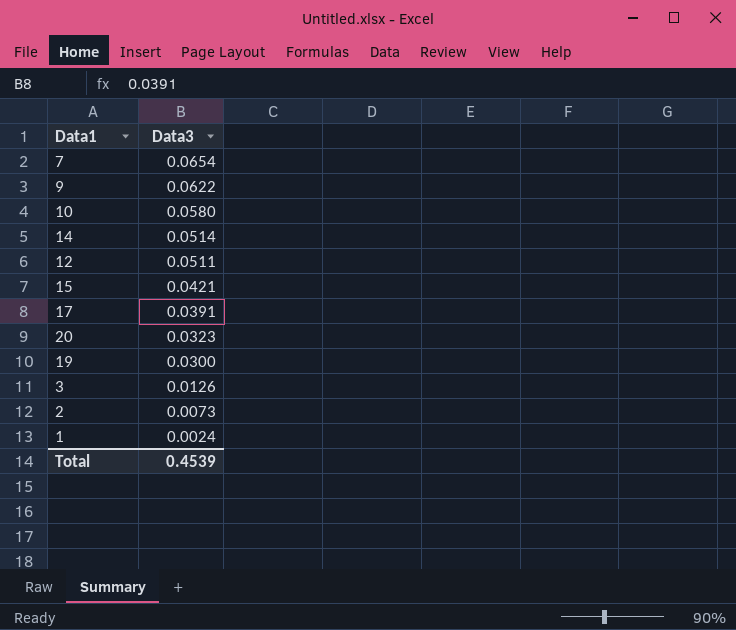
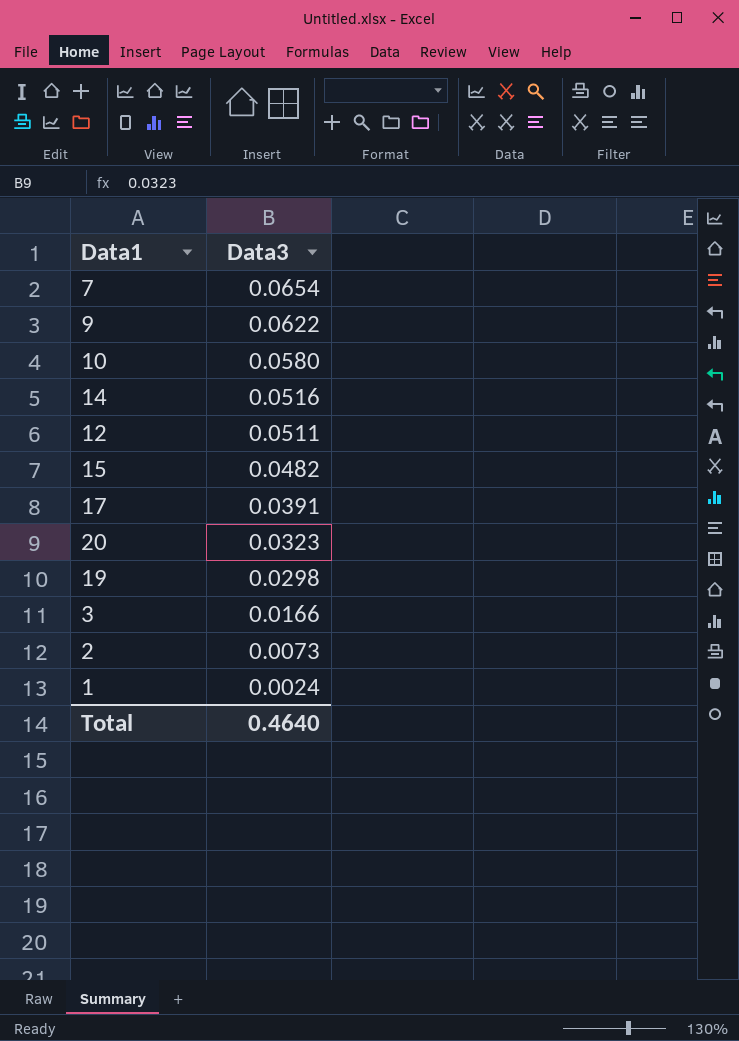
14 | Data3: 0.0514 -> 0.0516
15 | Data3: 0.0421 -> 0.0482
19 | Data3: 0.0300 -> 0.0298
3 | Data3: 0.0126 -> 0.0166
Total | Data3: 0.4539 -> 0.4640

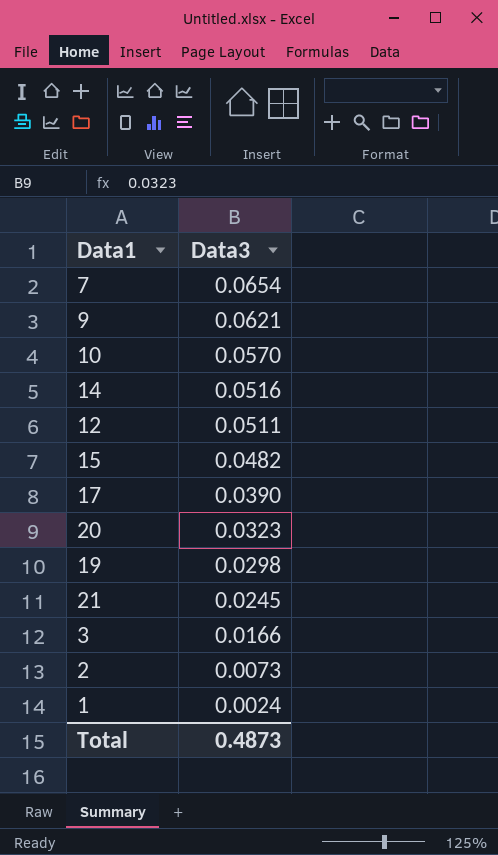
9 | Data3: 0.0622 -> 0.0621
10 | Data3: 0.0580 -> 0.0570
17 | Data3: 0.0391 -> 0.0390
row 21: none -> 0.0245
Total | Data3: 0.4640 -> 0.4873

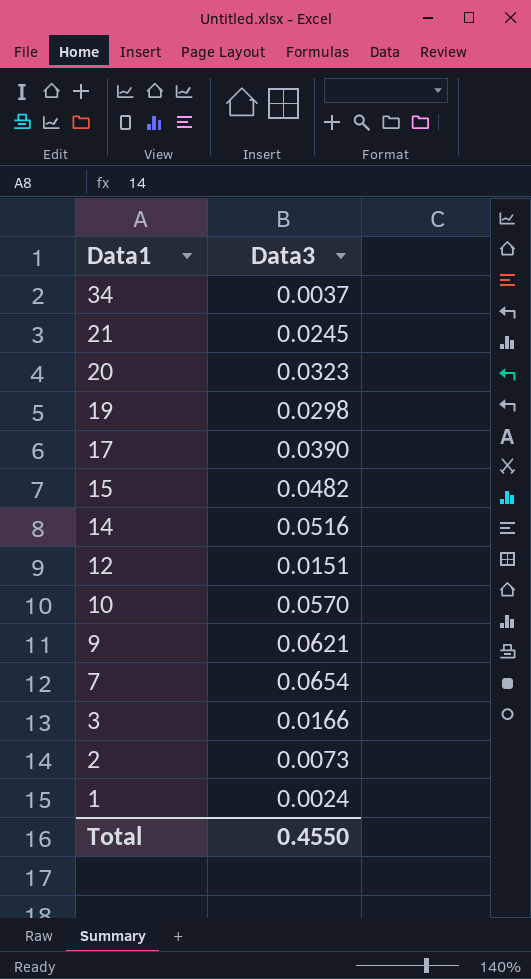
row order: Data3 descending -> Data1 descending
row 34: none -> 0.0037
12 | Data3: 0.0511 -> 0.0151
Total | Data3: 0.4873 -> 0.4550

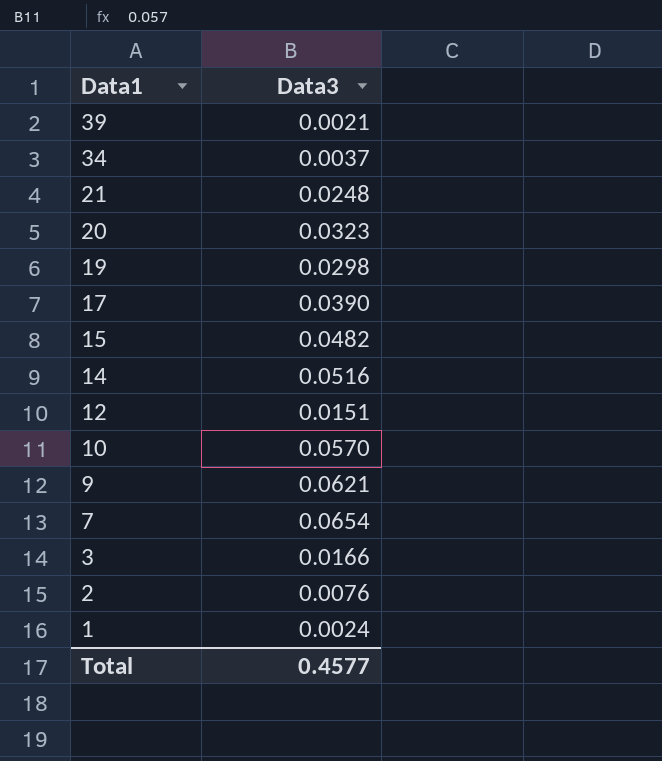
row 39: none -> 0.0021
21 | Data3: 0.0245 -> 0.0248
2 | Data3: 0.0073 -> 0.0076
Total | Data3: 0.4550 -> 0.4577

